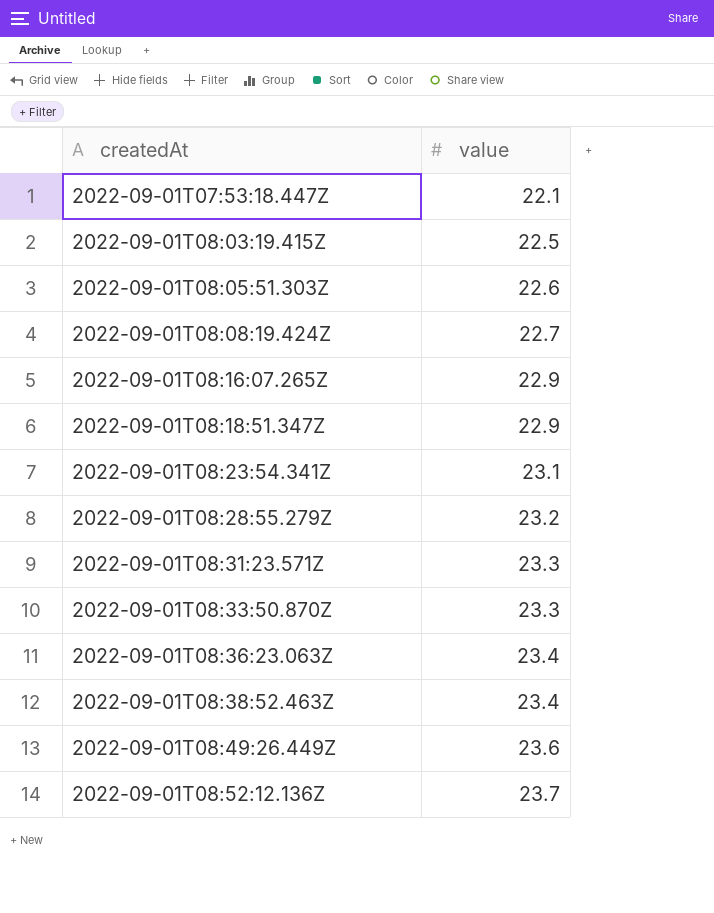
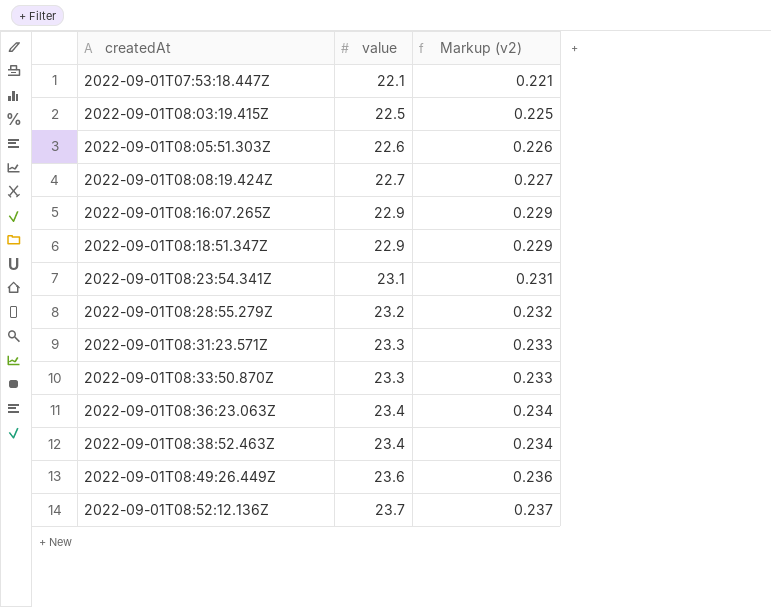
column Markup (v2) | formula: none -> [value] * 0.01

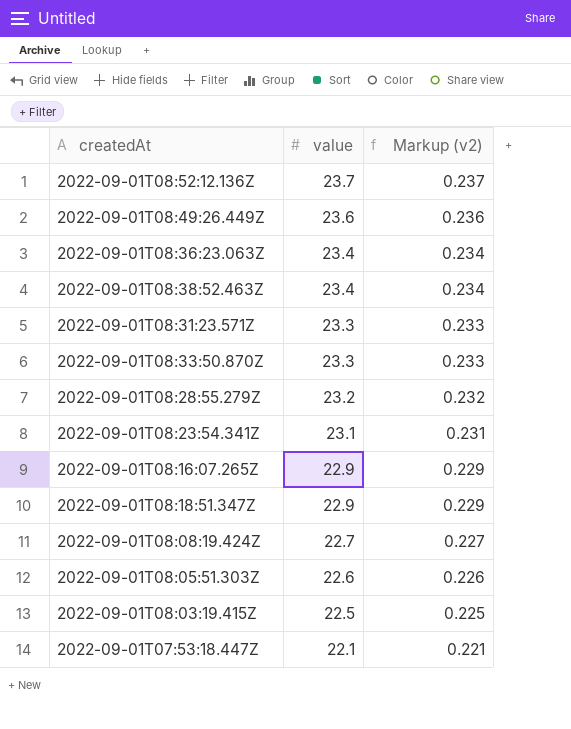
row order: createdAt ascending -> value descending

